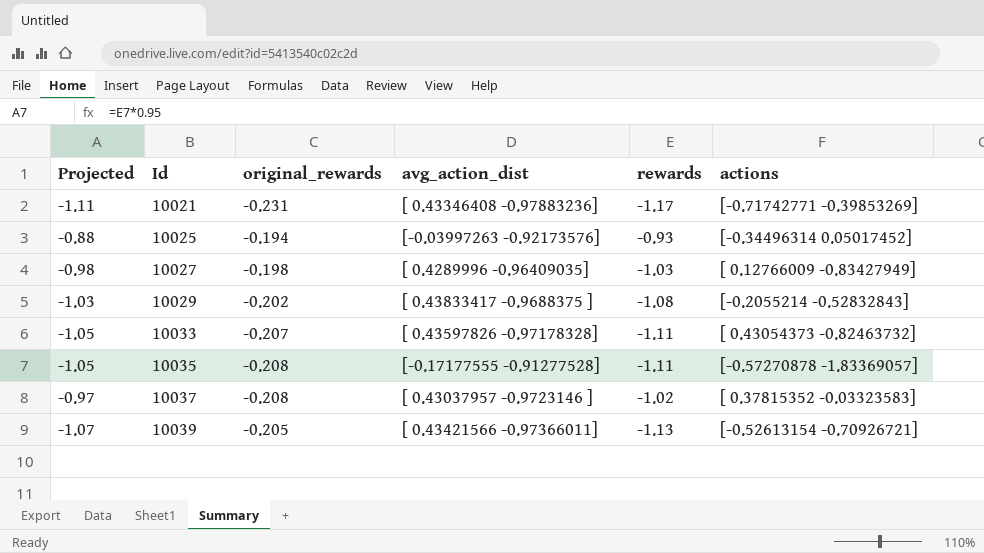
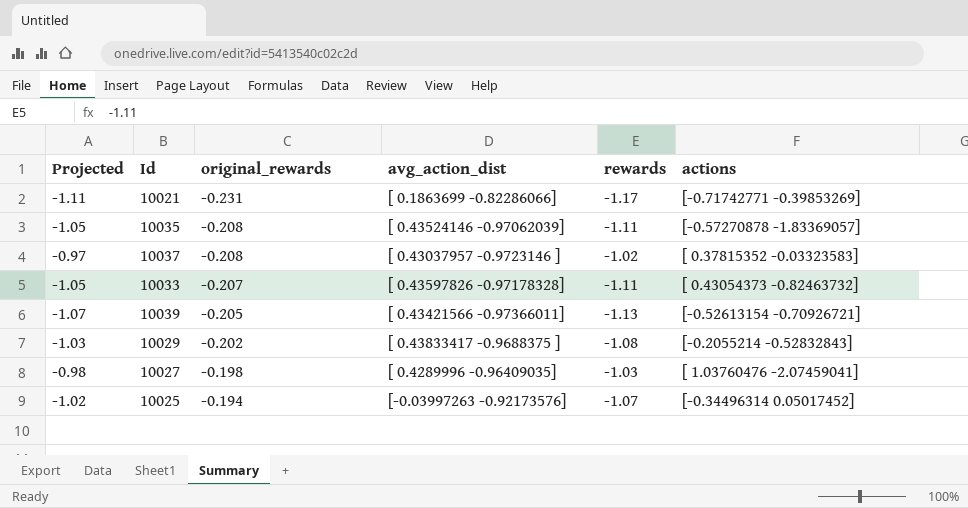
row order: Id ascending -> original_rewards ascending
10021 | avg_action_dist: [ 0.43346408 -0.97883236] -> [ 0.1863699 -0.82286066]
10035 | avg_action_dist: [-0.17177555 -0.91277528] -> [ 0.43524146 -0.97062039]
10027 | actions: [ 0.12766009 -0.83427949] -> [ 1.03760476 -2.07459041]
10025 | Projected: -0.88 -> -1.02
10025 | rewards: -0.93 -> -1.07

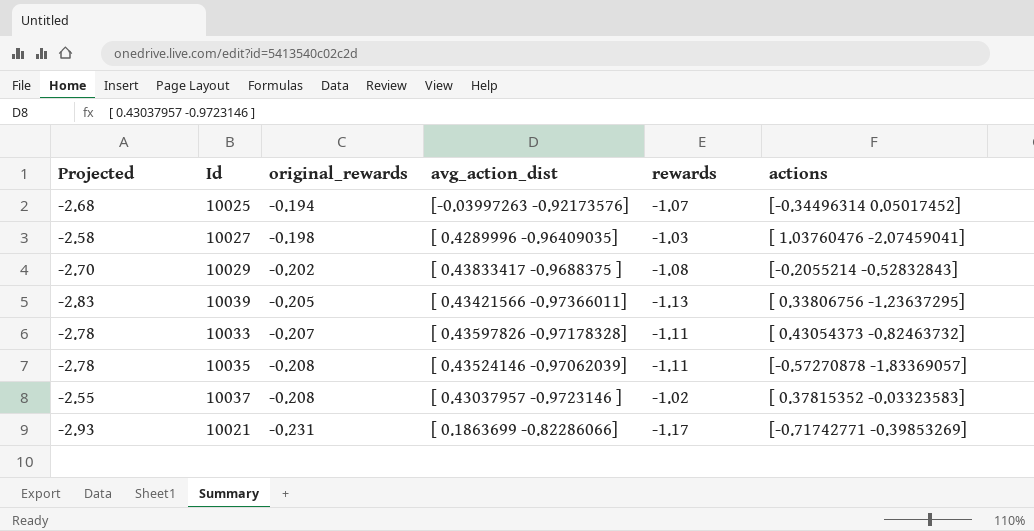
row order: original_rewards ascending -> original_rewards descending
column Projected | formula: [rewards] * 0.95 -> [rewards] * 2.5
10039 | actions: [-0.52613154 -0.70926721] -> [ 0.33806756 -1.23637295]

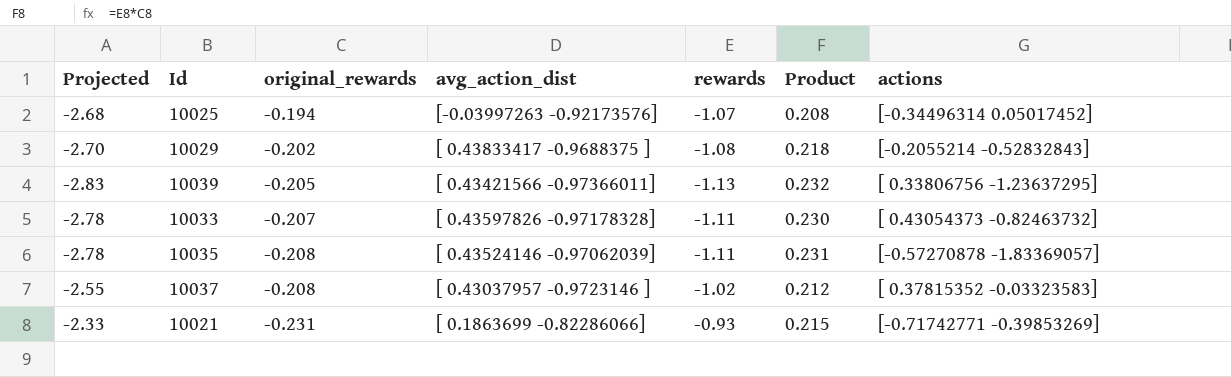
column Product | formula: none -> [original_rewards] * [rewards]
row 10027: -2.58 | -0.198 | [ 0.4289996 -0.96409035] | -1.03 | [ 1.03760476 -2.07459041] -> none
10021 | Projected: -2.93 -> -2.33
10021 | rewards: -1.17 -> -0.93

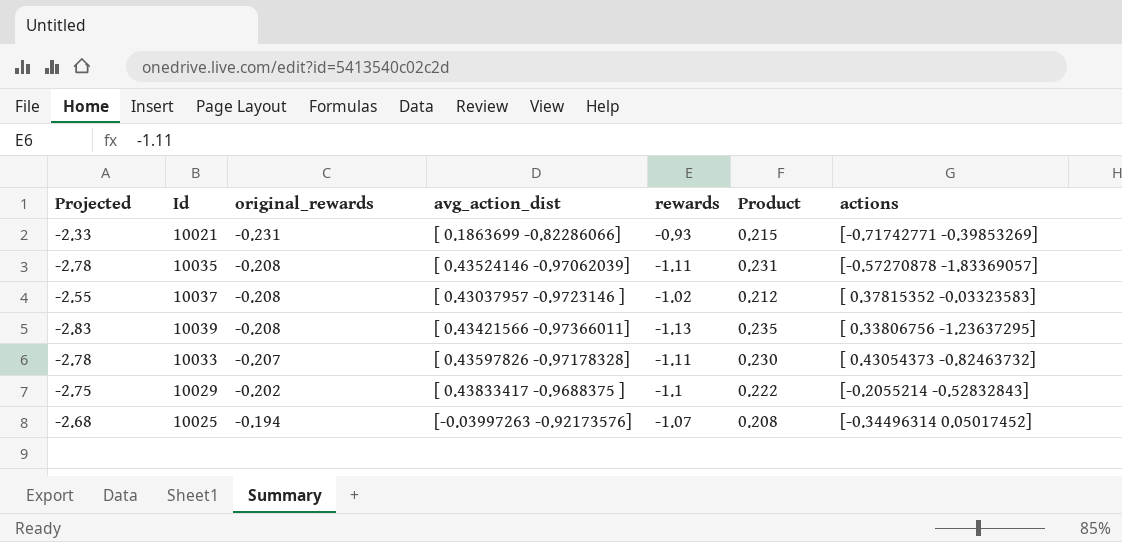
row order: original_rewards descending -> original_rewards ascending
10039 | original_rewards: -0.205 -> -0.208
10039 | Product: 0.232 -> 0.235
10029 | Projected: -2.70 -> -2.75
10029 | rewards: -1.08 -> -1.1
10029 | Product: 0.218 -> 0.222

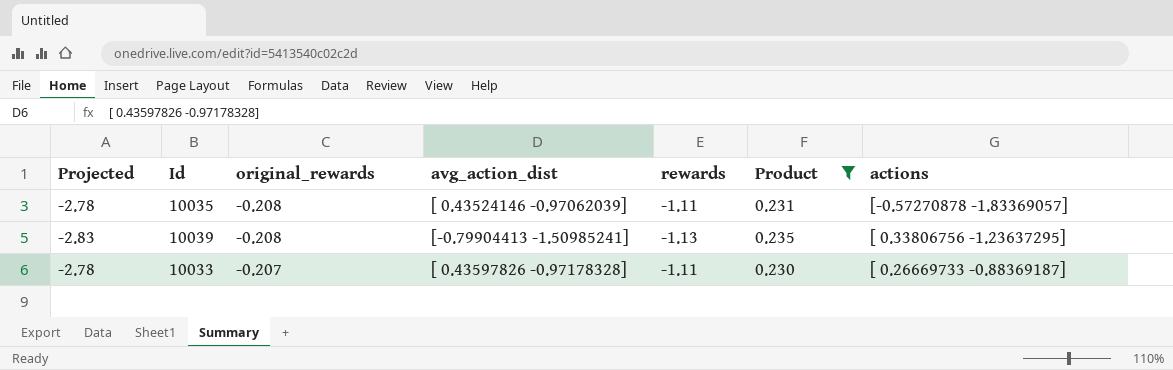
filter: none -> Product >= 0.230
10039 | avg_action_dist: [ 0.43421566 -0.97366011] -> [-0.79904413 -1.50985241]
10033 | actions: [ 0.43054373 -0.82463732] -> [ 0.26669733 -0.88369187]

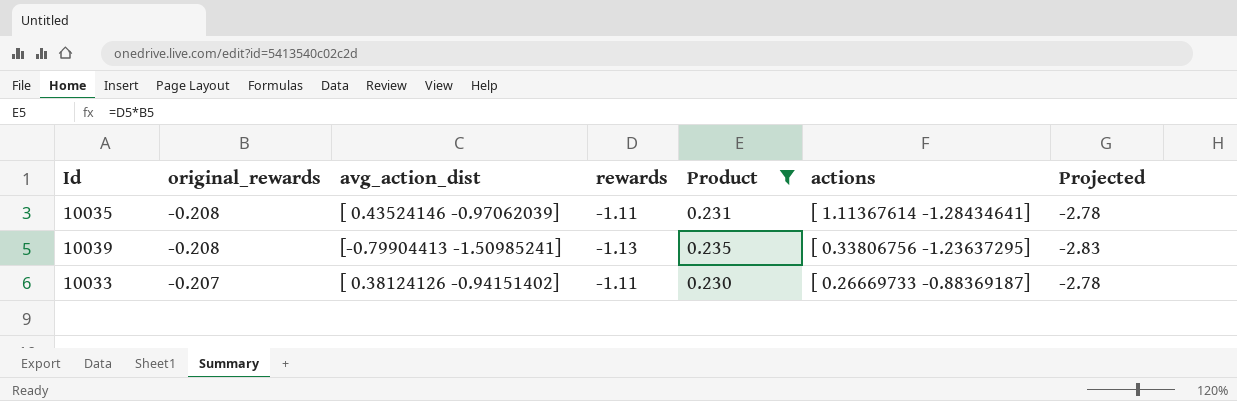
column Projected | position: 1 -> 7
10035 | actions: [-0.57270878 -1.83369057] -> [ 1.11367614 -1.28434641]
10033 | avg_action_dist: [ 0.43597826 -0.97178328] -> [ 0.38124126 -0.94151402]

